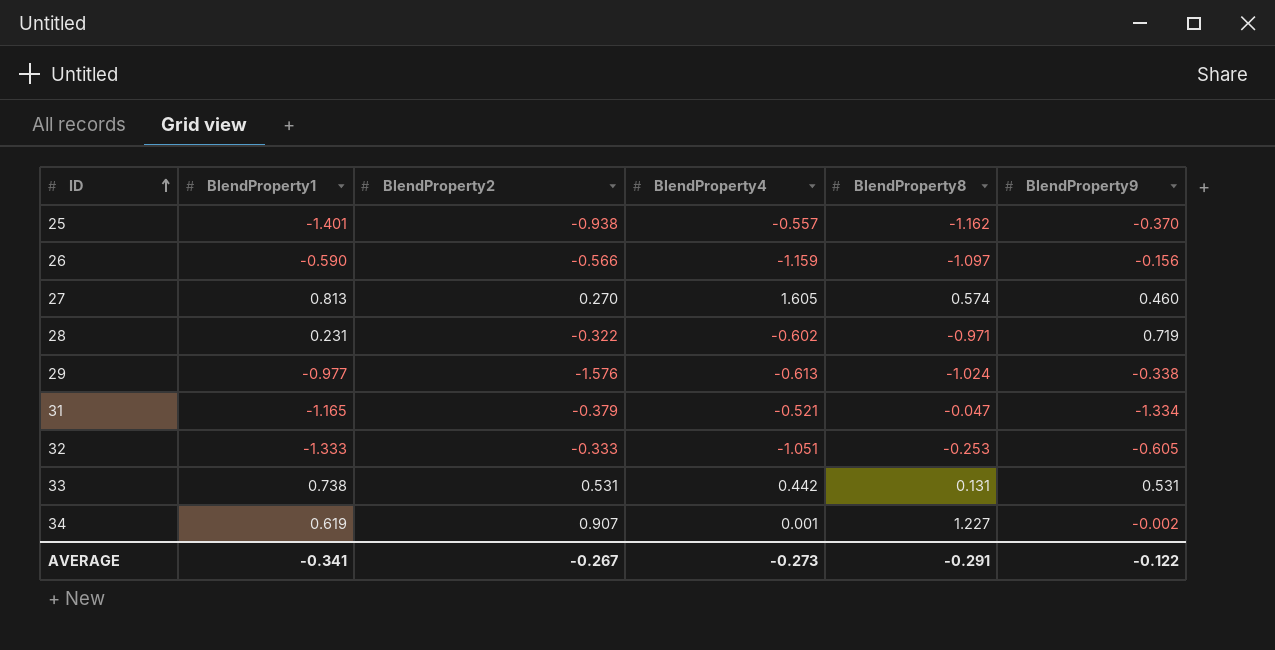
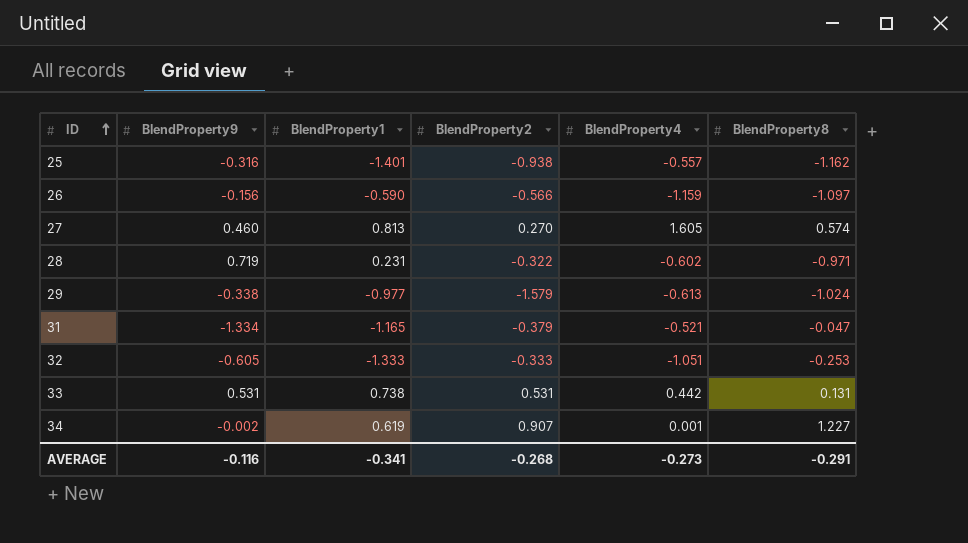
column BlendProperty9 | position: 6 -> 2
25 | BlendProperty9: -0.370 -> -0.316
29 | BlendProperty2: -1.576 -> -1.579
AVERAGE | BlendProperty9: -0.122 -> -0.116
AVERAGE | BlendProperty2: -0.267 -> -0.268

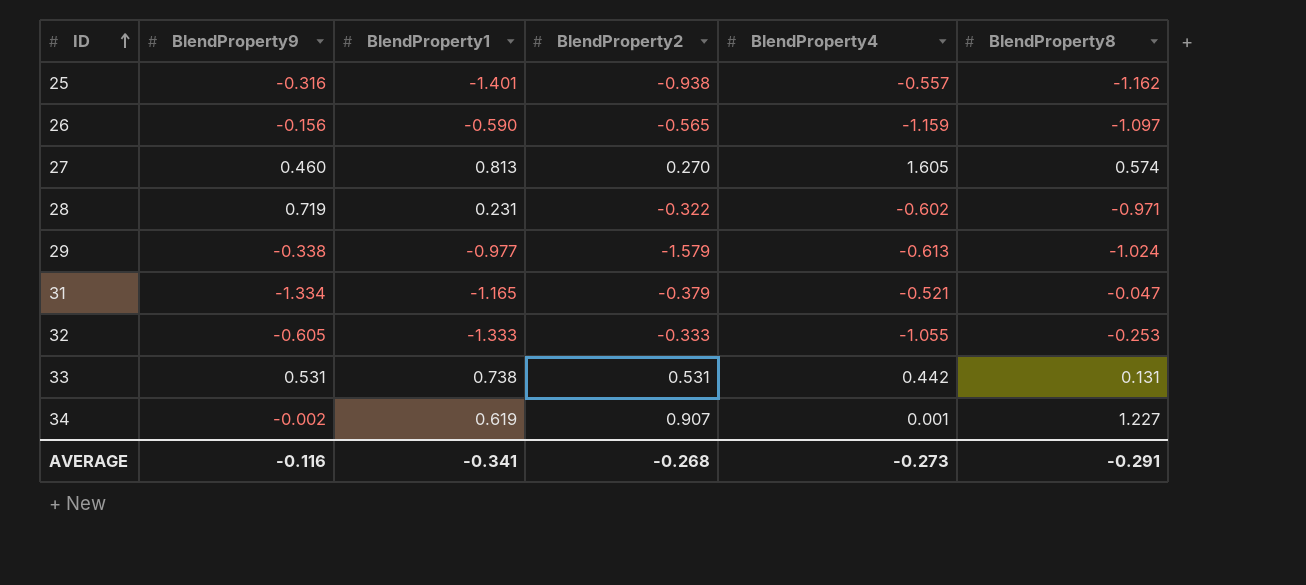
26 | BlendProperty2: -0.566 -> -0.565
32 | BlendProperty4: -1.051 -> -1.055

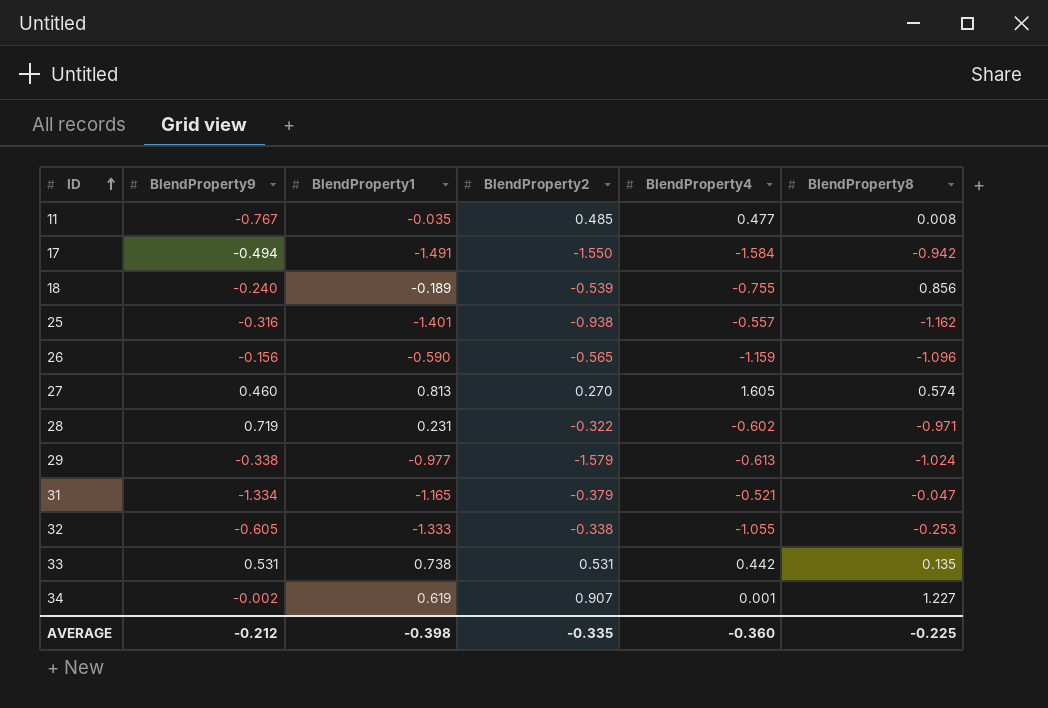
row 11: none -> -0.767 | -0.035 | 0.485 | 0.477 | 0.008
row 17: none -> -0.494 | -1.491 | -1.550 | -1.584 | -0.942
row 18: none -> -0.240 | -0.189 | -0.539 | -0.755 | 0.856
26 | BlendProperty8: -1.097 -> -1.096
32 | BlendProperty2: -0.333 -> -0.338
33 | BlendProperty8: 0.131 -> 0.135
AVERAGE | BlendProperty9: -0.116 -> -0.212
AVERAGE | BlendProperty1: -0.341 -> -0.398
AVERAGE | BlendProperty2: -0.268 -> -0.335
AVERAGE | BlendProperty4: -0.273 -> -0.360
AVERAGE | BlendProperty8: -0.291 -> -0.225

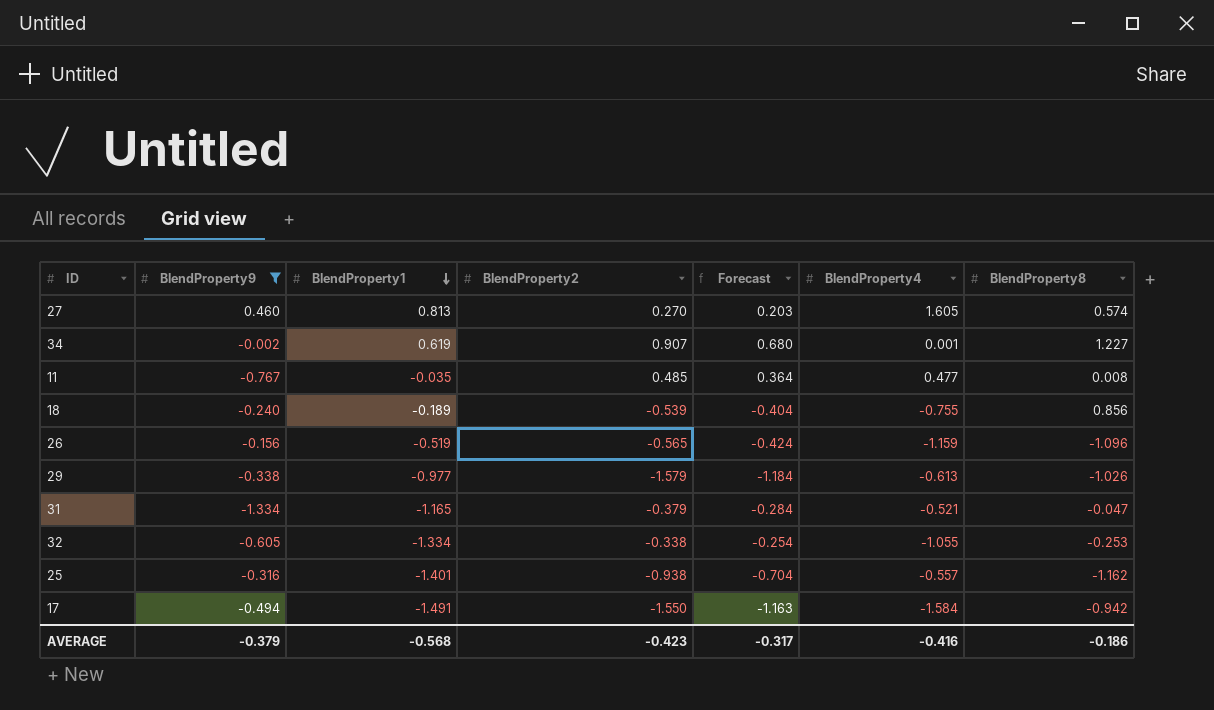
filter: none -> BlendProperty9 <= 0.460
row order: ID ascending -> BlendProperty1 descending
column Forecast | formula: none -> [BlendProperty2] * 0.75
26 | BlendProperty1: -0.590 -> -0.519
29 | BlendProperty8: -1.024 -> -1.026
32 | BlendProperty1: -1.333 -> -1.334
AVERAGE | BlendProperty9: -0.212 -> -0.379
AVERAGE | BlendProperty1: -0.398 -> -0.568
AVERAGE | BlendProperty2: -0.335 -> -0.423
AVERAGE | BlendProperty4: -0.360 -> -0.416
AVERAGE | BlendProperty8: -0.225 -> -0.186

